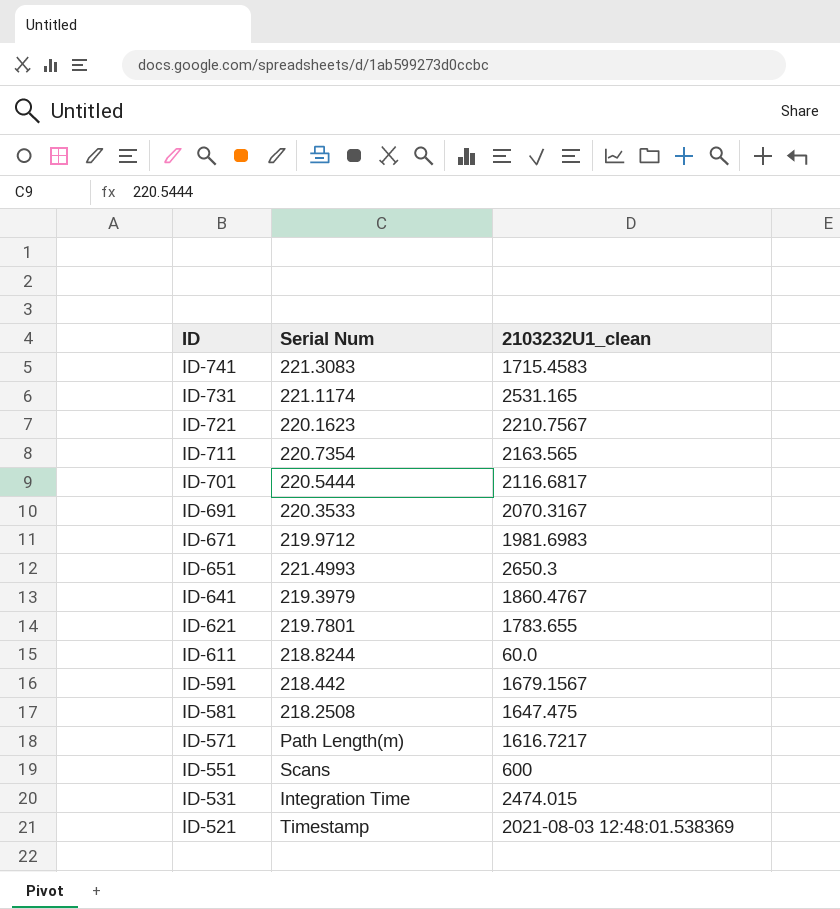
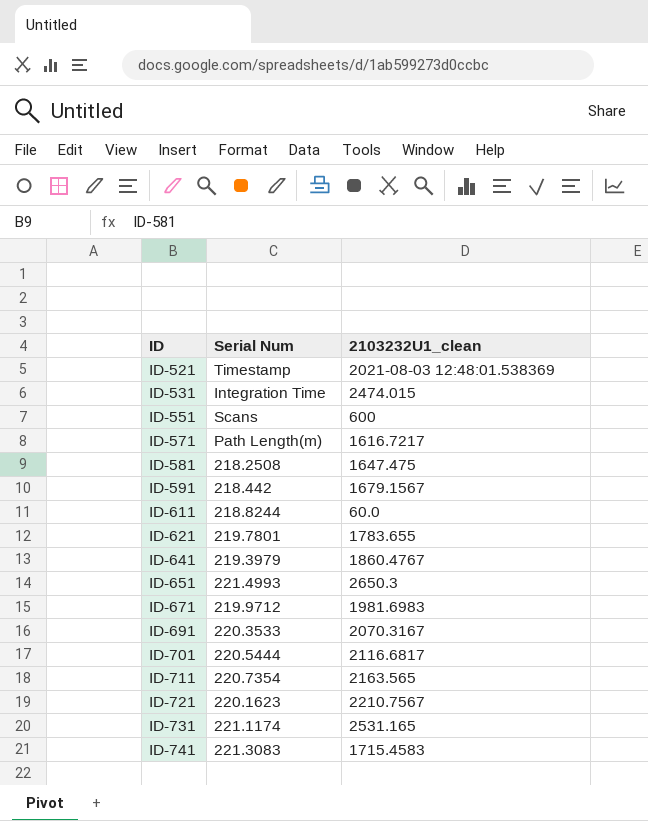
row order: ID descending -> ID ascending

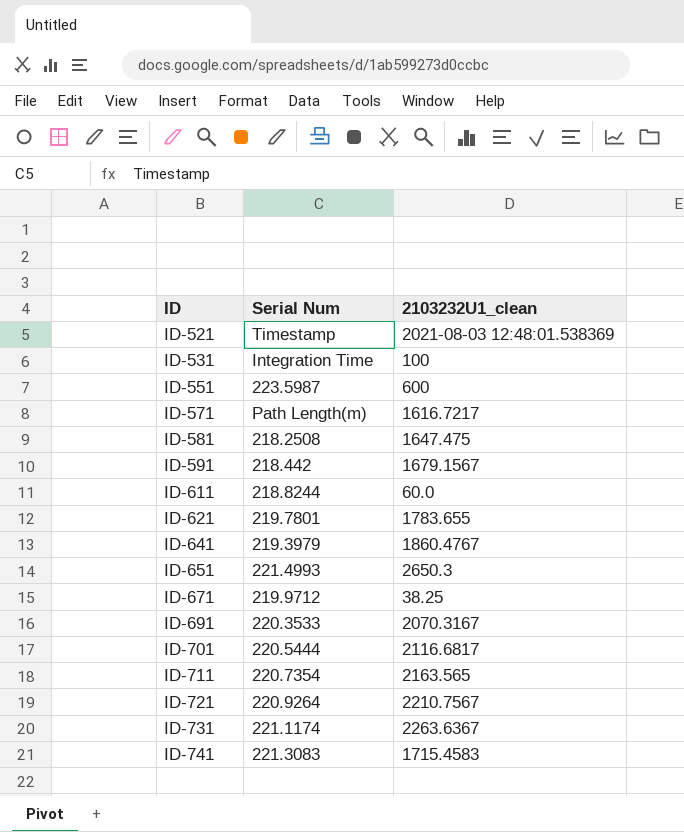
ID-531 | 2103232U1_clean: 2474.015 -> 100
ID-551 | Serial Num: Scans -> 223.5987
ID-671 | 2103232U1_clean: 1981.6983 -> 38.25
ID-721 | Serial Num: 220.1623 -> 220.9264
ID-731 | 2103232U1_clean: 2531.165 -> 2263.6367

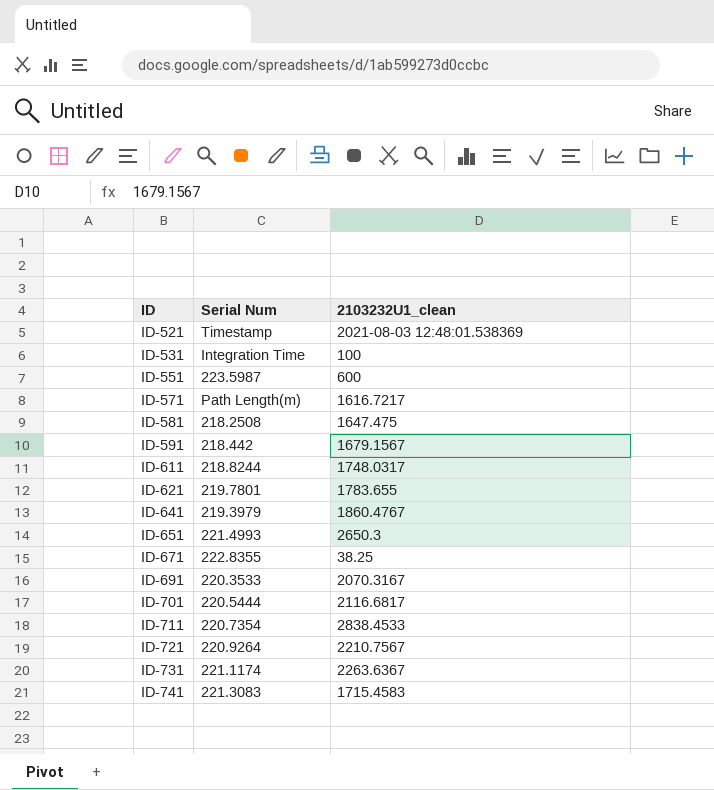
ID-611 | 2103232U1_clean: 60.0 -> 1748.0317
ID-671 | Serial Num: 219.9712 -> 222.8355
ID-711 | 2103232U1_clean: 2163.565 -> 2838.4533

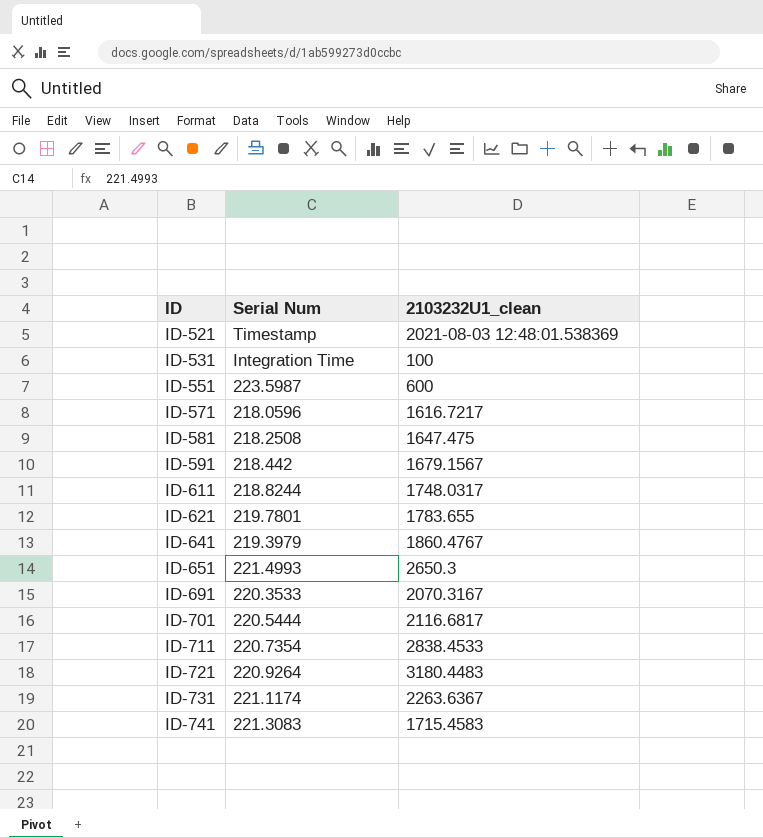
row ID-671: 222.8355 | 38.25 -> none
ID-571 | Serial Num: Path Length(m) -> 218.0596
ID-721 | 2103232U1_clean: 2210.7567 -> 3180.4483

